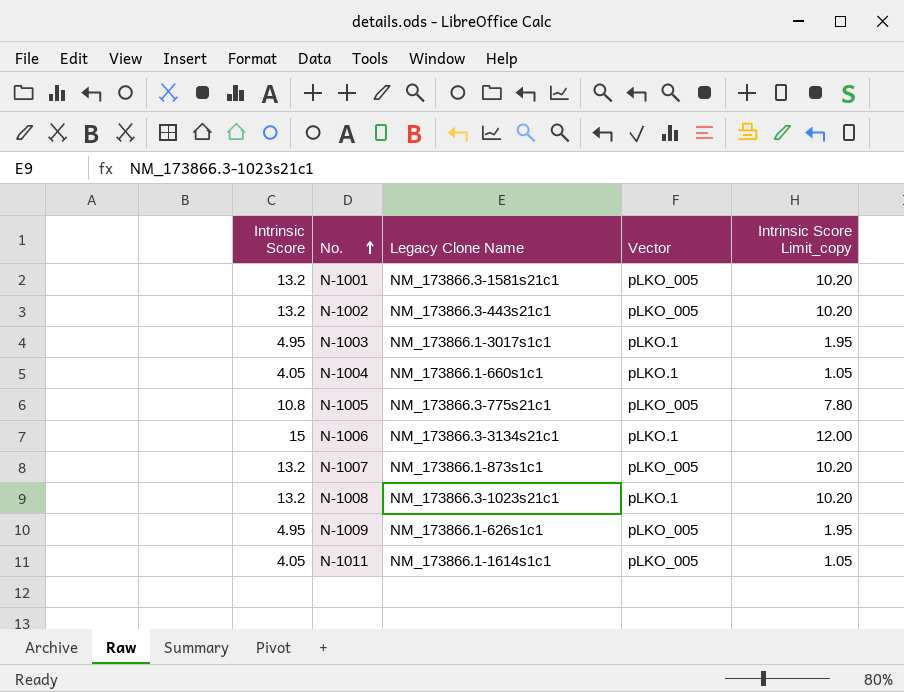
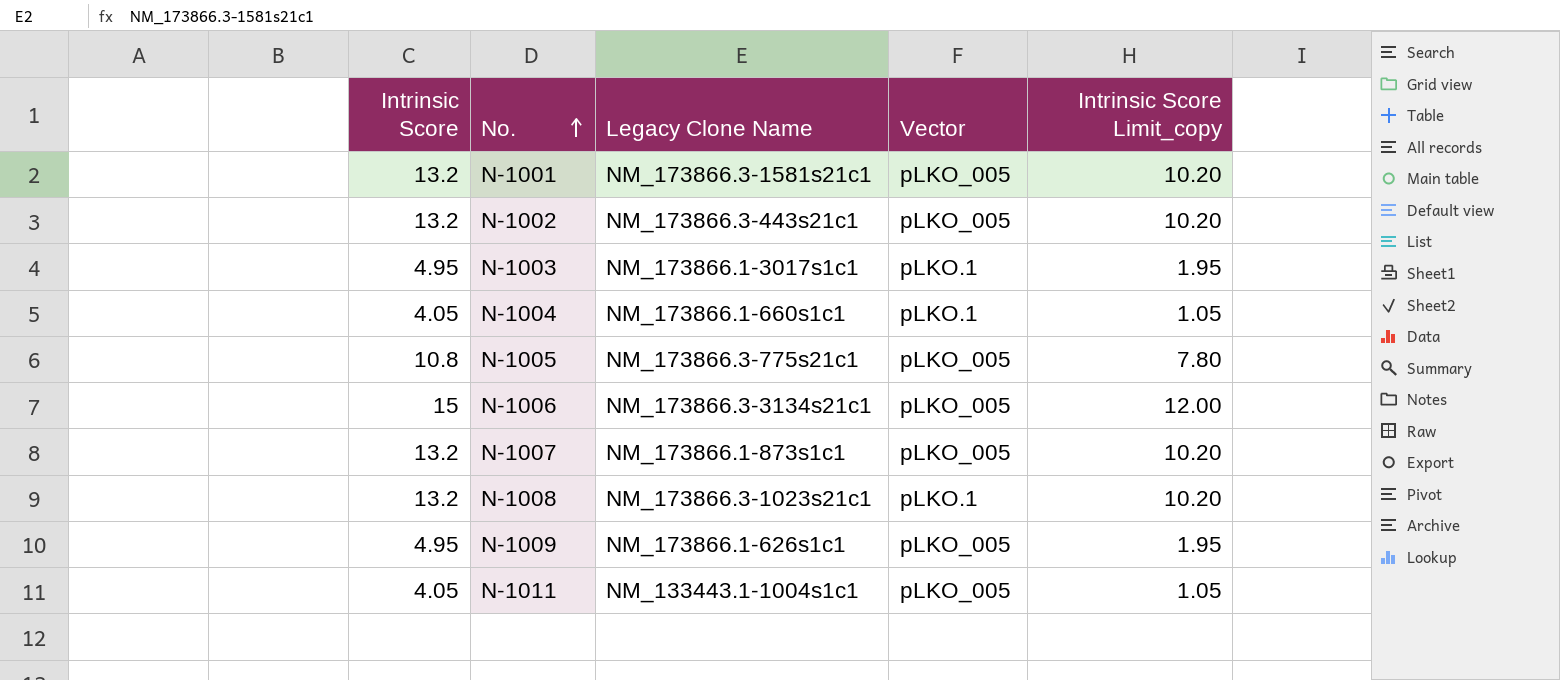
N-1006 | Vector: pLKO.1 -> pLKO_005
N-1011 | Legacy Clone Name: NM_173866.1-1614s1c1 -> NM_133443.1-1004s1c1

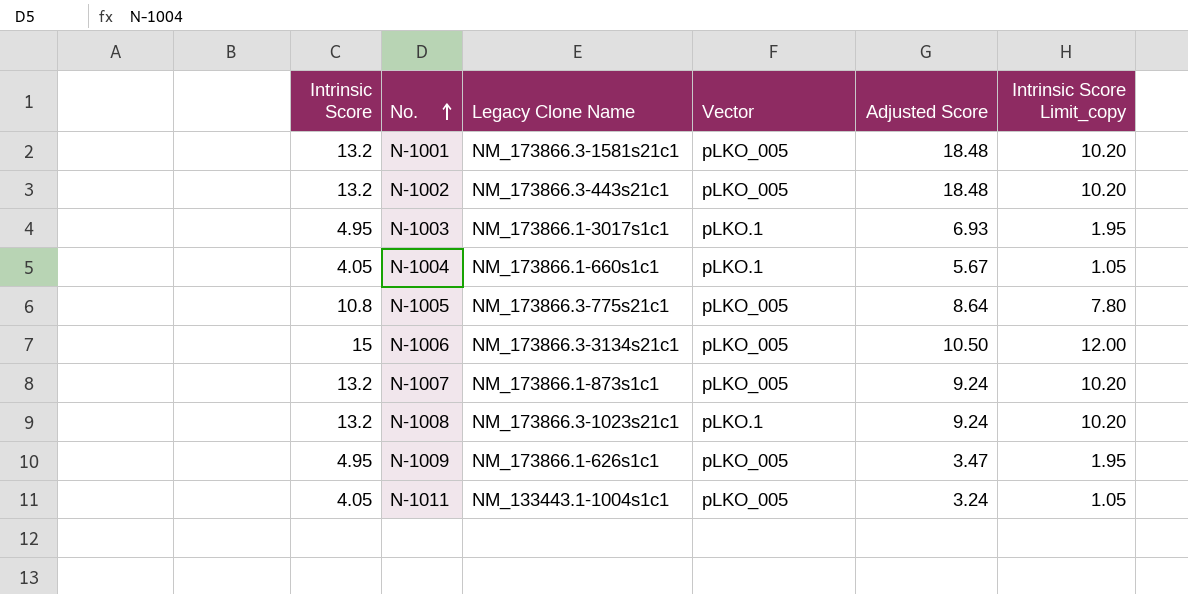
column Adjusted Score | position: none -> 5

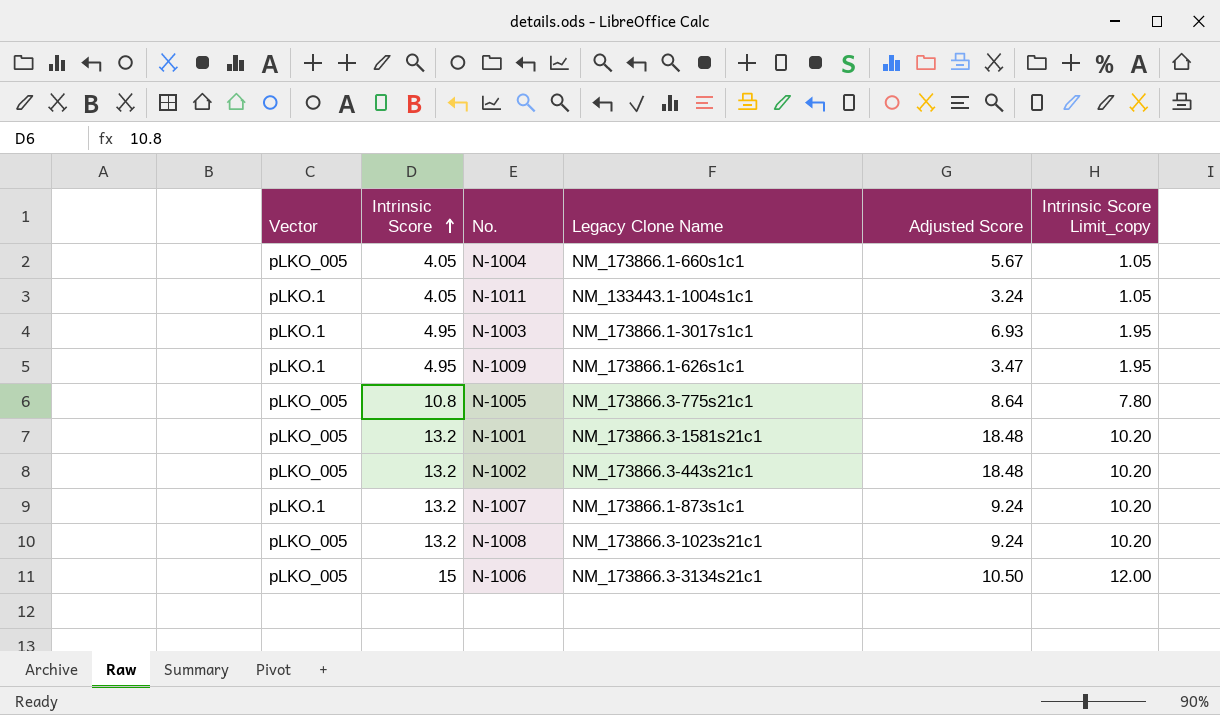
row order: No. ascending -> Intrinsic Score ascending
column Vector | position: 4 -> 1
N-1004 | Vector: pLKO.1 -> pLKO_005
N-1011 | Vector: pLKO_005 -> pLKO.1
N-1009 | Vector: pLKO_005 -> pLKO.1
N-1007 | Vector: pLKO_005 -> pLKO.1
N-1008 | Vector: pLKO.1 -> pLKO_005

